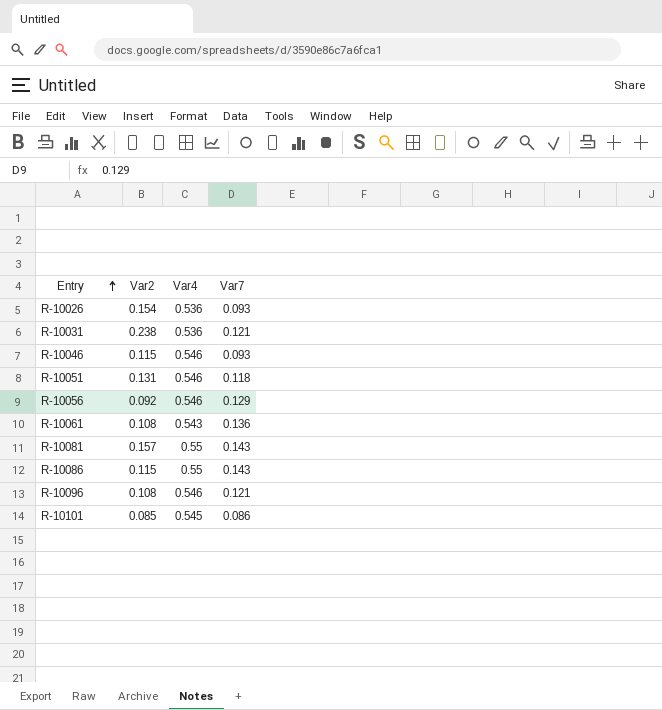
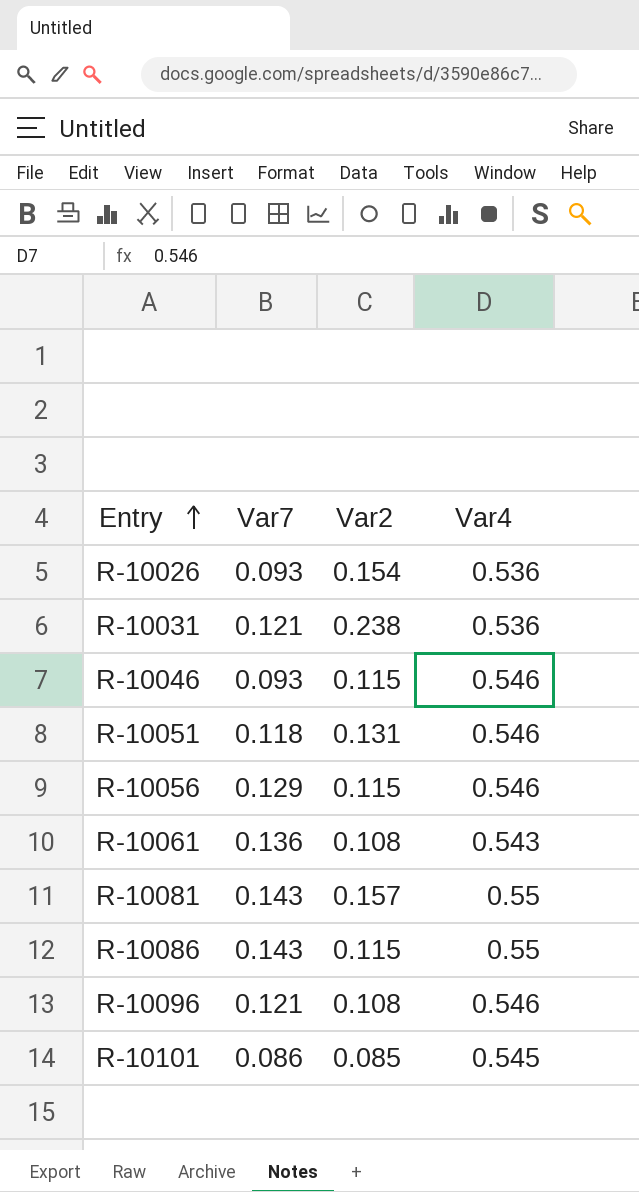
column Var7 | position: 4 -> 2
R-10056 | Var2: 0.092 -> 0.115

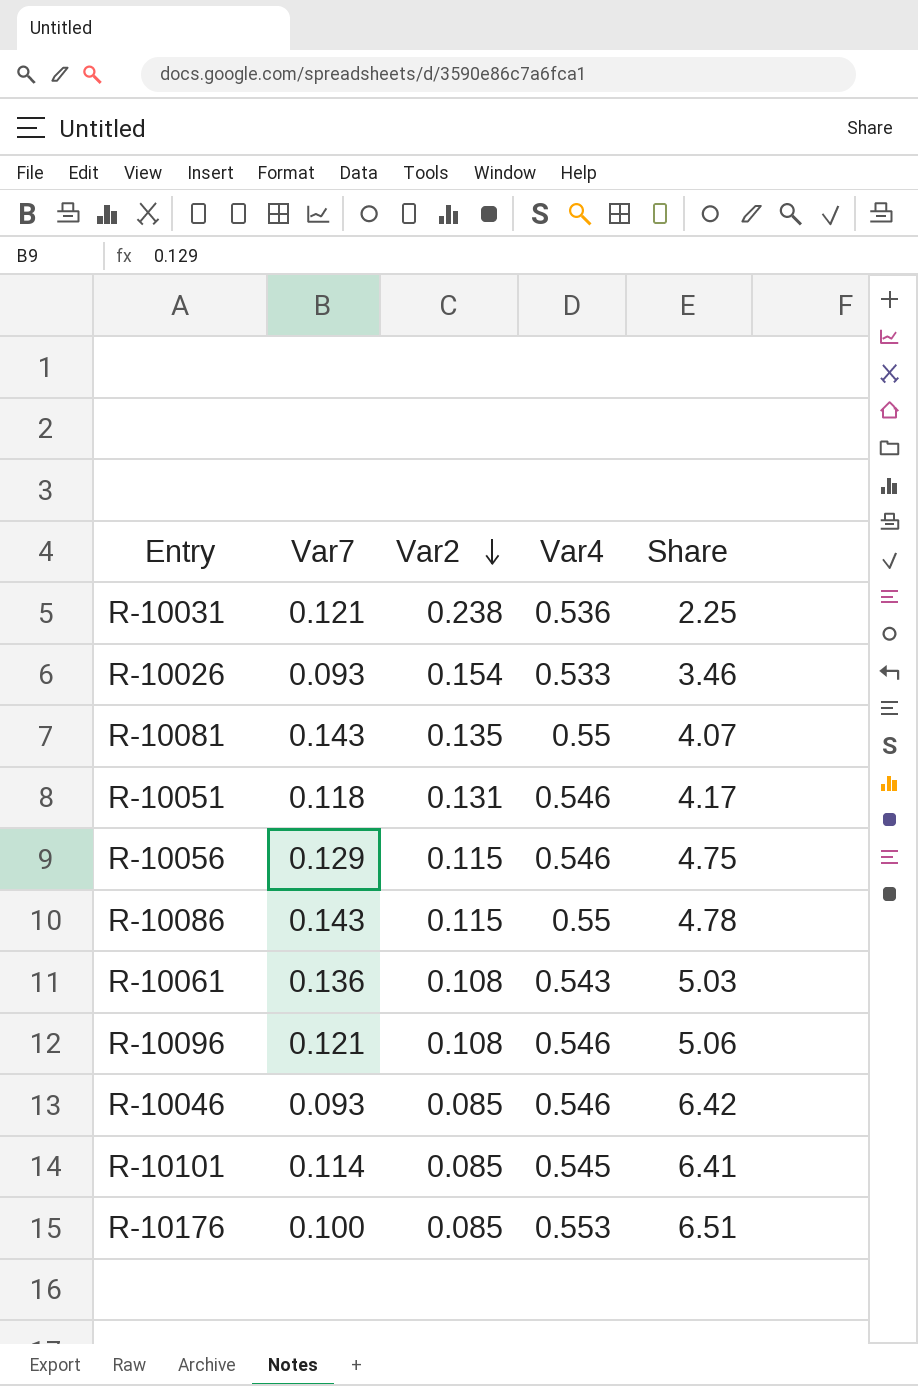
row order: Entry ascending -> Var2 descending
column Share | formula: none -> [Var4] / [Var2]
R-10026 | Var4: 0.536 -> 0.533
R-10081 | Var2: 0.157 -> 0.135
R-10046 | Var2: 0.115 -> 0.085
R-10101 | Var7: 0.086 -> 0.114
row R-10176: none -> 0.100 | 0.085 | 0.553 | 6.51

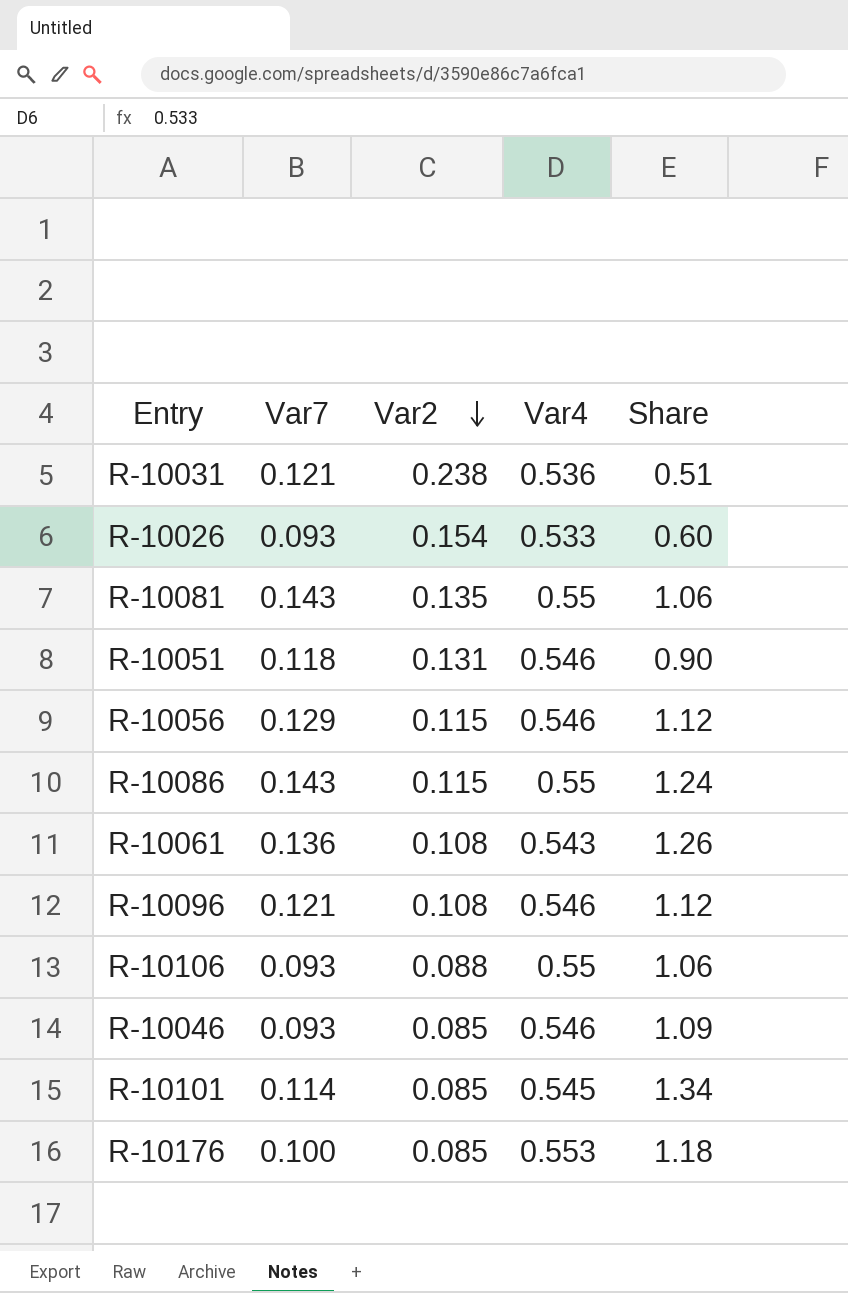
column Share | formula: [Var4] / [Var2] -> [Var7] / [Var2]
row R-10106: none -> 0.093 | 0.088 | 0.55 | 1.06

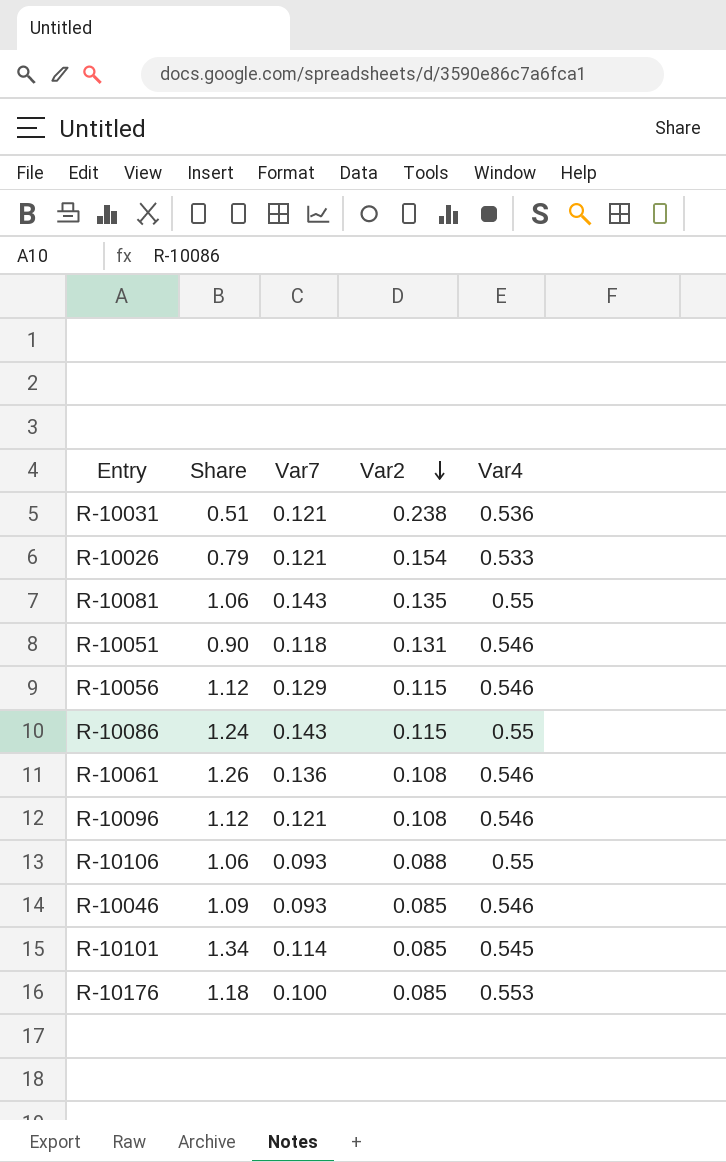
column Share | position: 5 -> 2
R-10026 | Share: 0.60 -> 0.79
R-10026 | Var7: 0.093 -> 0.121
R-10061 | Var4: 0.543 -> 0.546

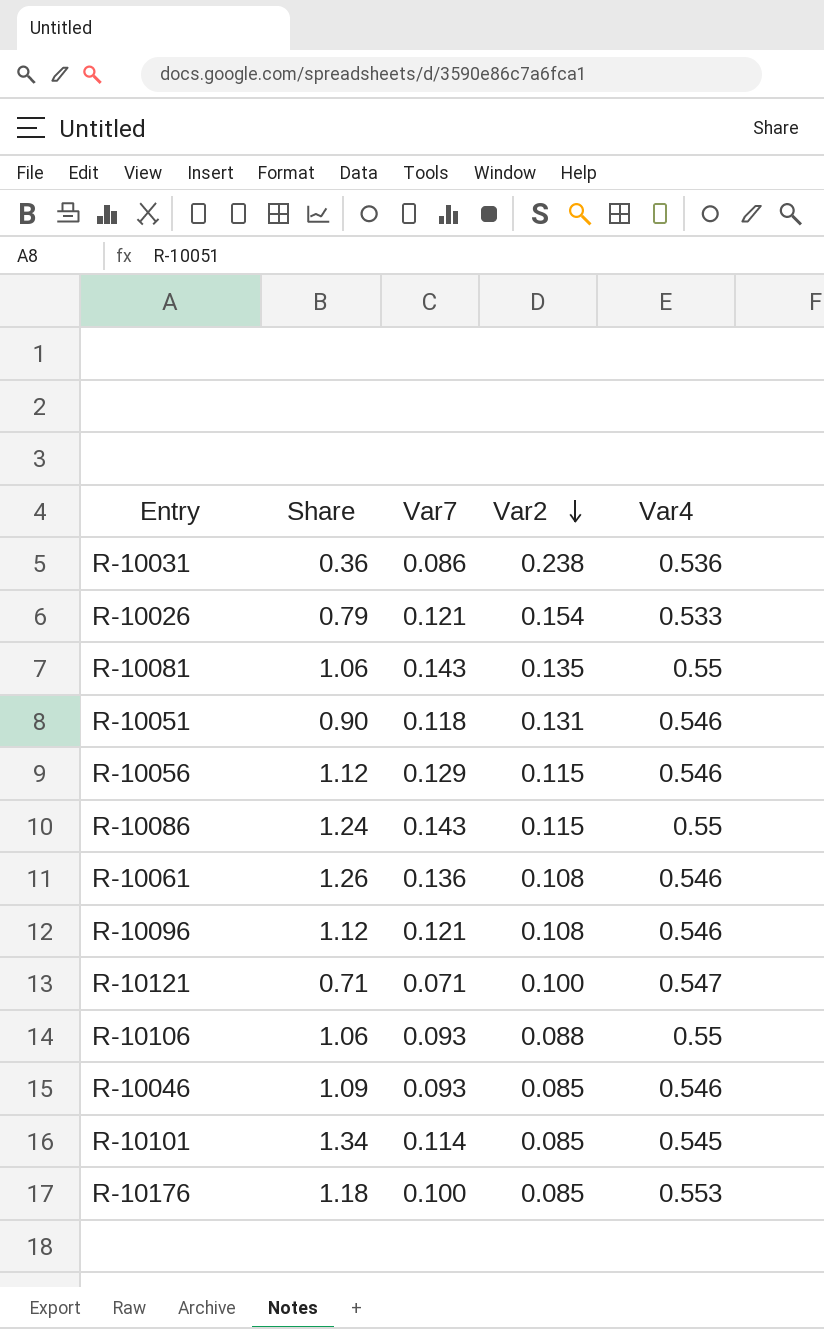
R-10031 | Share: 0.51 -> 0.36
R-10031 | Var7: 0.121 -> 0.086
row R-10121: none -> 0.71 | 0.071 | 0.100 | 0.547

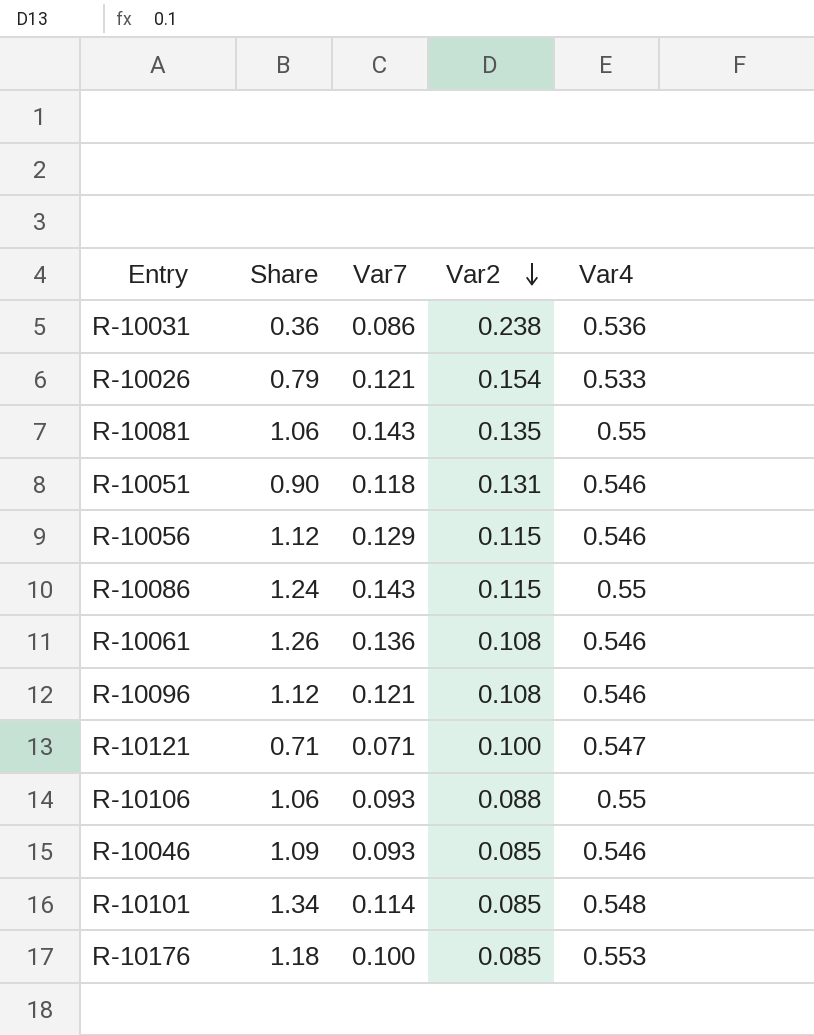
R-10101 | Var4: 0.545 -> 0.548

